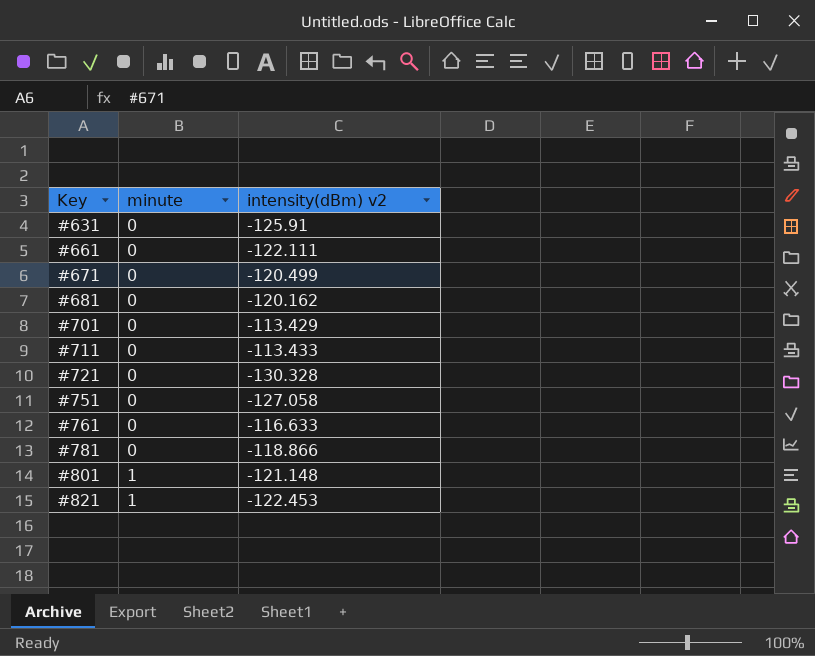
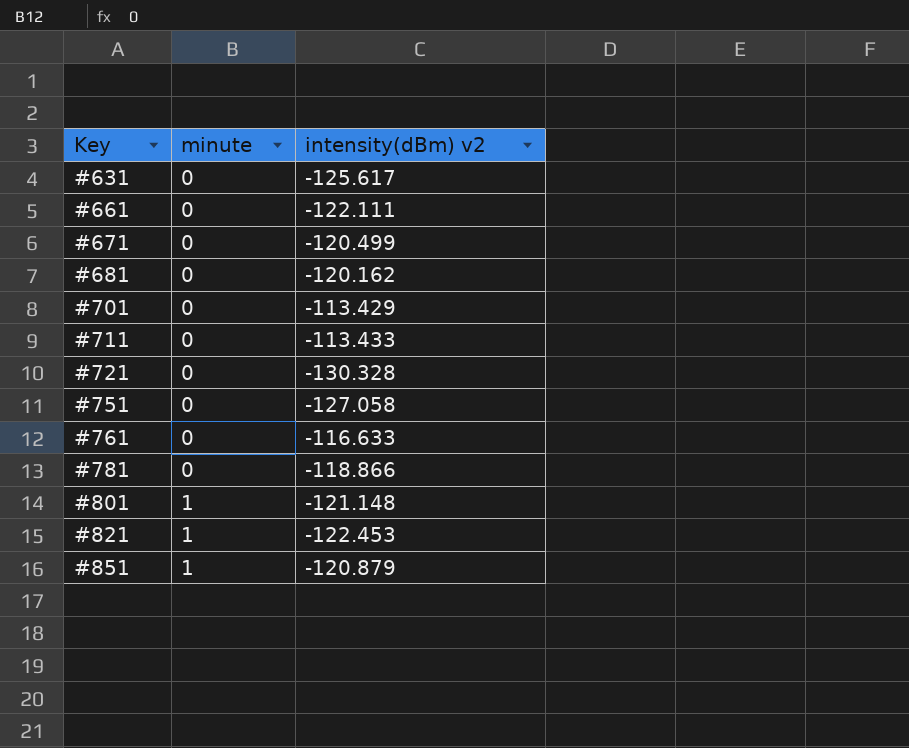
#631 | intensity(dBm) v2: -125.91 -> -125.617
row #851: none -> 1 | -120.879

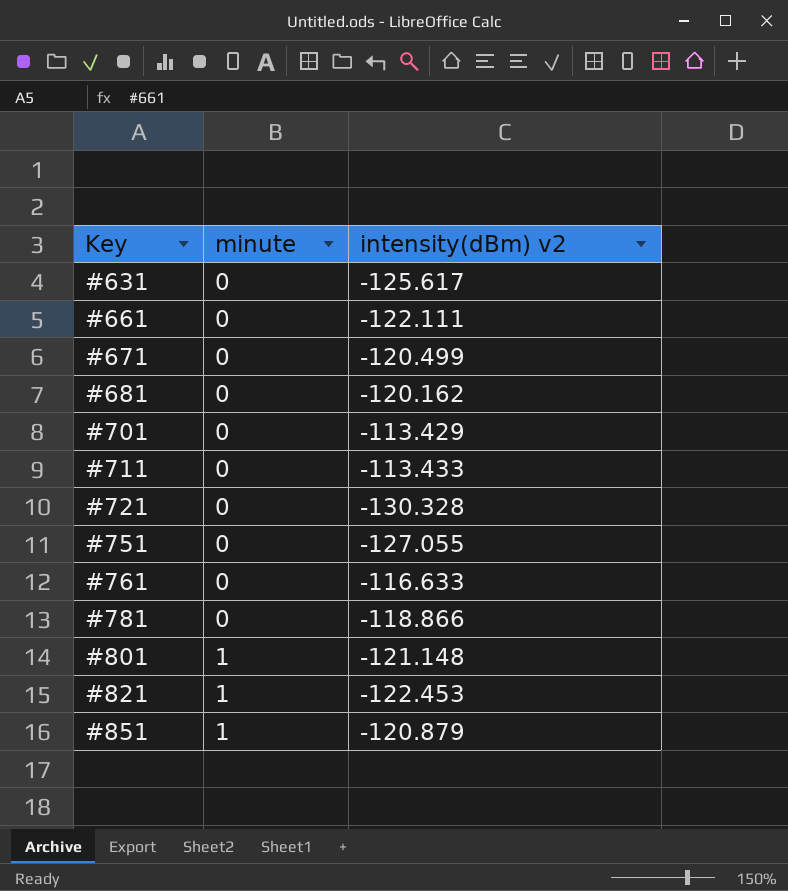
#751 | intensity(dBm) v2: -127.058 -> -127.055

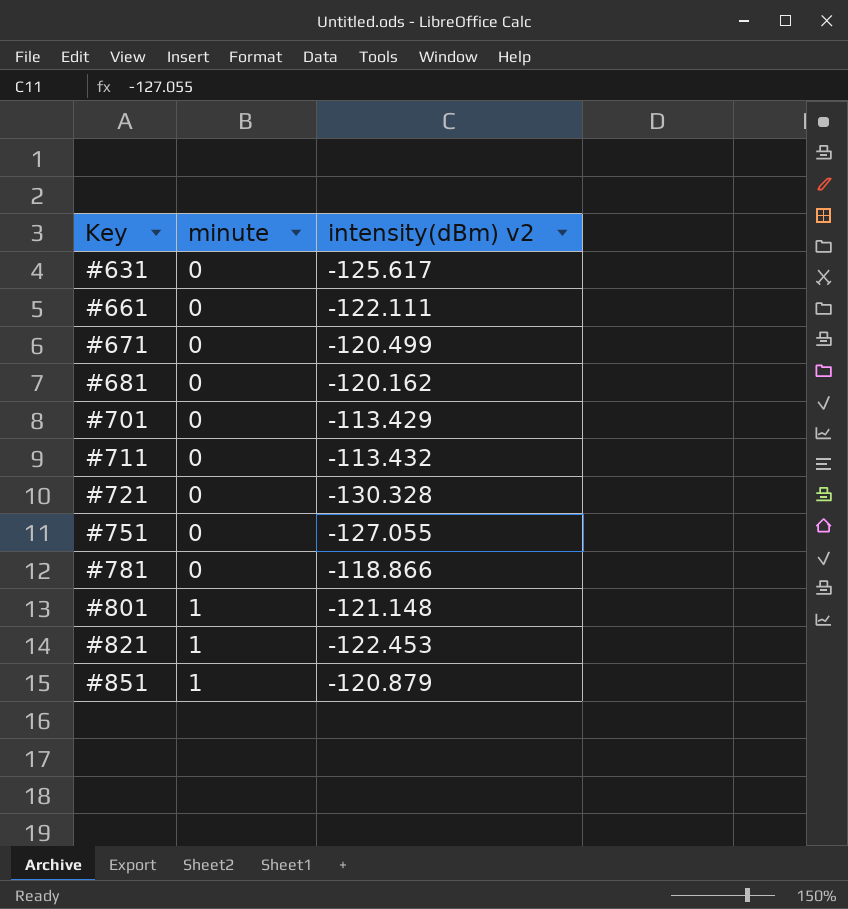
row #761: 0 | -116.633 -> none
#711 | intensity(dBm) v2: -113.433 -> -113.432

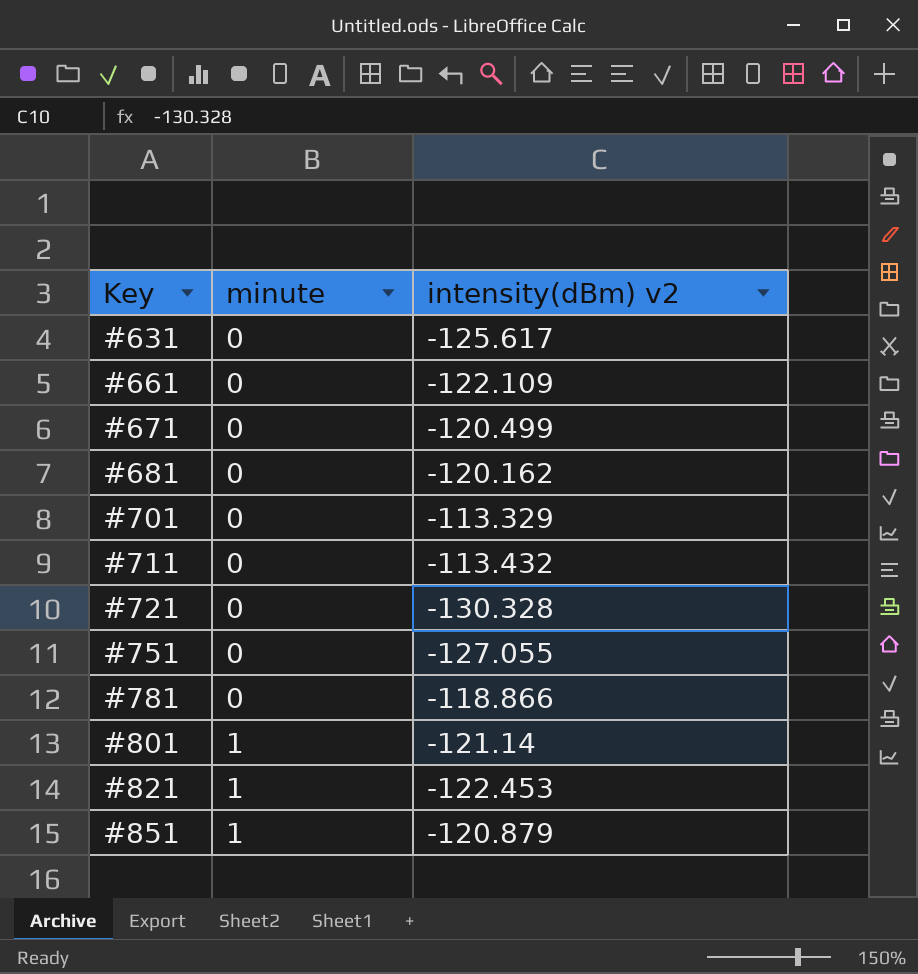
#661 | intensity(dBm) v2: -122.111 -> -122.109
#701 | intensity(dBm) v2: -113.429 -> -113.329
#801 | intensity(dBm) v2: -121.148 -> -121.14

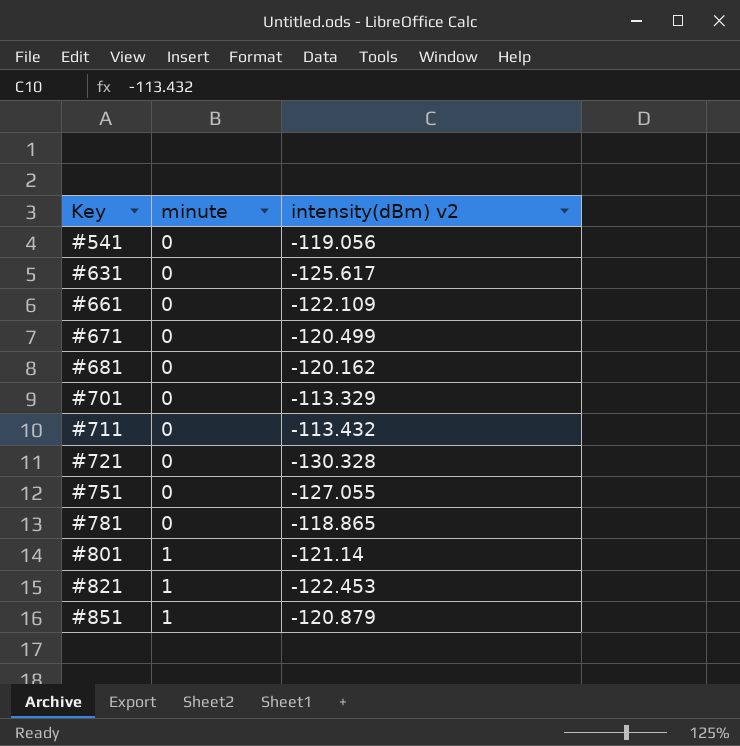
row #541: none -> 0 | -119.056
#781 | intensity(dBm) v2: -118.866 -> -118.865

